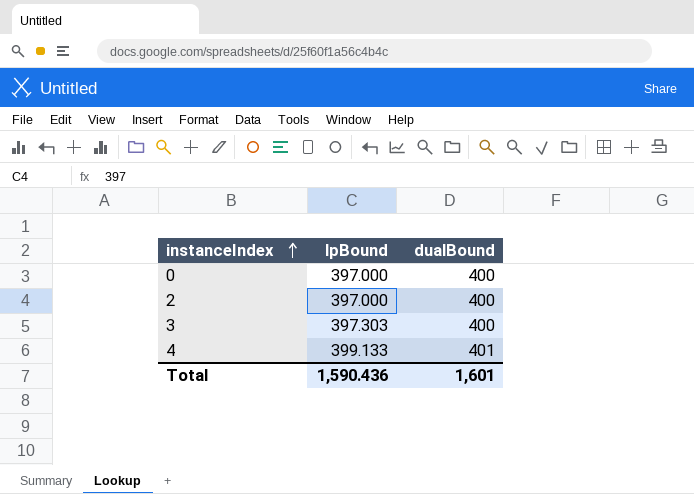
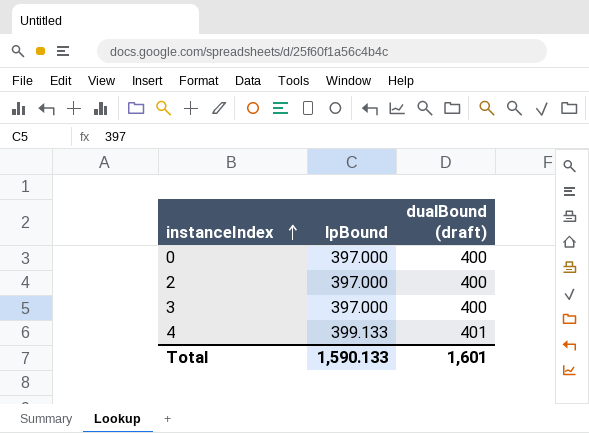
column name: dualBound -> dualBound (draft)
3 | lpBound: 397.303 -> 397.000
Total | lpBound: 1,590.436 -> 1,590.133

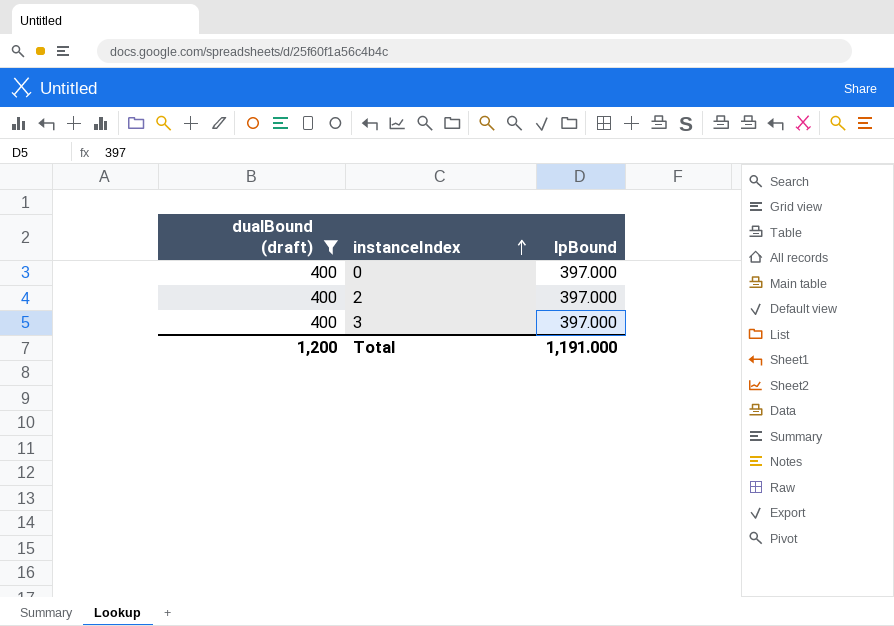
filter: none -> dualBound (draft) = 400
column dualBound (draft) | position: 3 -> 1
Total | dualBound (draft): 1,601 -> 1,200
Total | lpBound: 1,590.133 -> 1,191.000

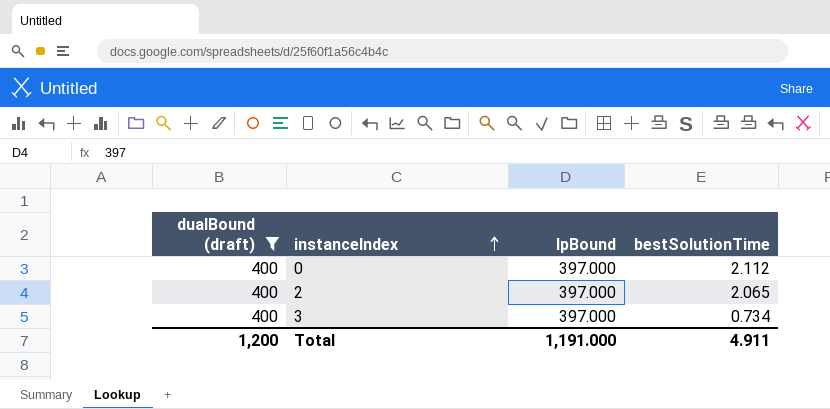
column bestSolutionTime | position: none -> 4

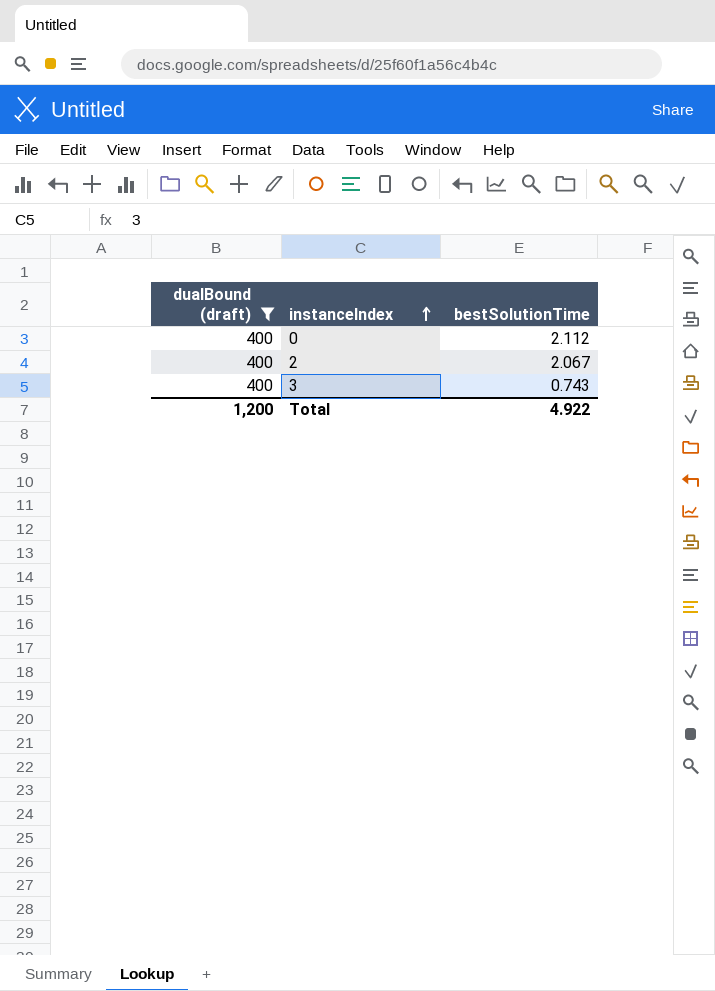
column lpBound | position: 3 -> none
2 | bestSolutionTime: 2.065 -> 2.067
3 | bestSolutionTime: 0.734 -> 0.743
Total | bestSolutionTime: 4.911 -> 4.922

